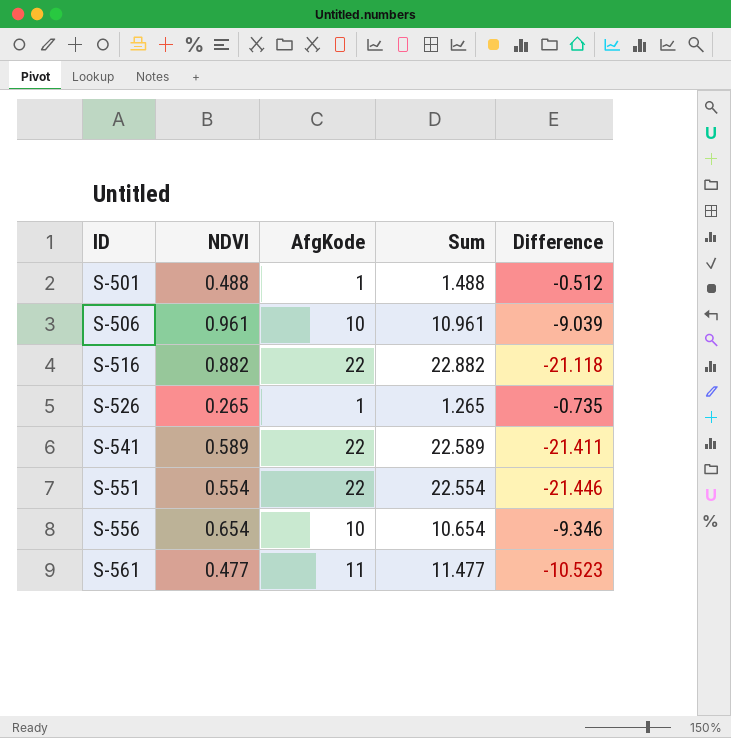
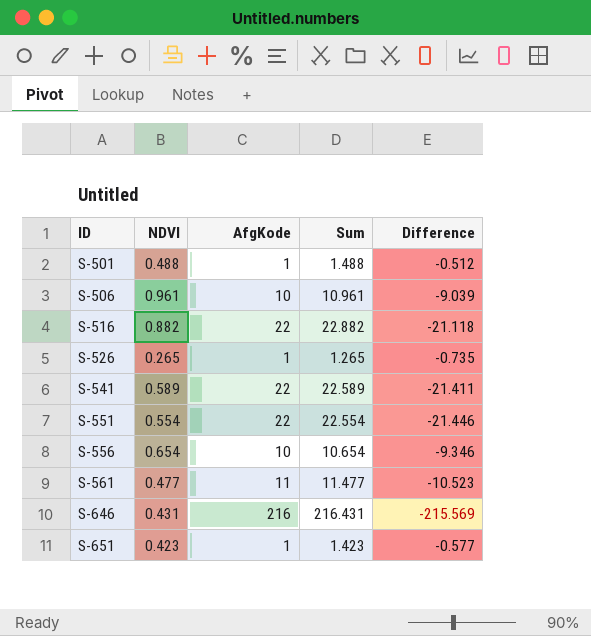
row S-646: none -> 0.431 | 216 | 216.431 | -215.569
row S-651: none -> 0.423 | 1 | 1.423 | -0.577

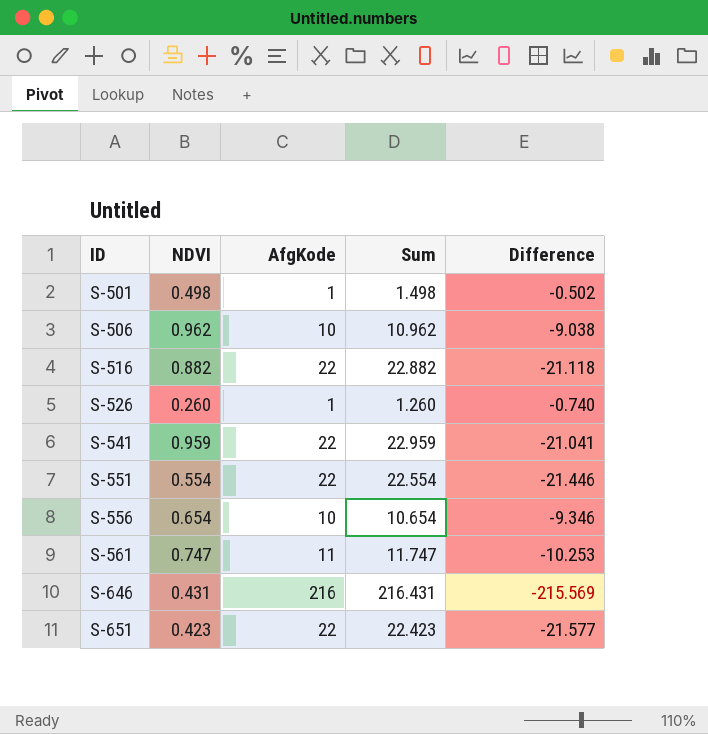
S-501 | NDVI: 0.488 -> 0.498
S-501 | Sum: 1.488 -> 1.498
S-501 | Difference: -0.512 -> -0.502
S-506 | NDVI: 0.961 -> 0.962
S-506 | Sum: 10.961 -> 10.962
S-506 | Difference: -9.039 -> -9.038
S-526 | NDVI: 0.265 -> 0.260
S-526 | Sum: 1.265 -> 1.260
S-526 | Difference: -0.735 -> -0.740
S-541 | NDVI: 0.589 -> 0.959
S-541 | Sum: 22.589 -> 22.959
S-541 | Difference: -21.411 -> -21.041
S-561 | NDVI: 0.477 -> 0.747
S-561 | Sum: 11.477 -> 11.747
S-561 | Difference: -10.523 -> -10.253
S-651 | AfgKode: 1 -> 22
S-651 | Sum: 1.423 -> 22.423
S-651 | Difference: -0.577 -> -21.577

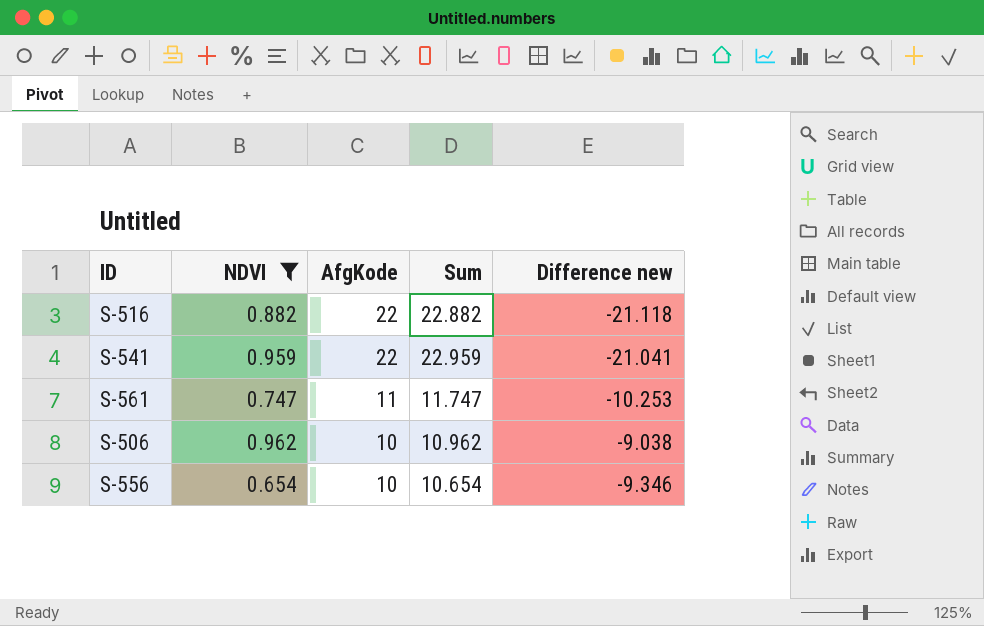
filter: none -> NDVI >= 0.654
row order: ID ascending -> AfgKode descending
column name: Difference -> Difference new

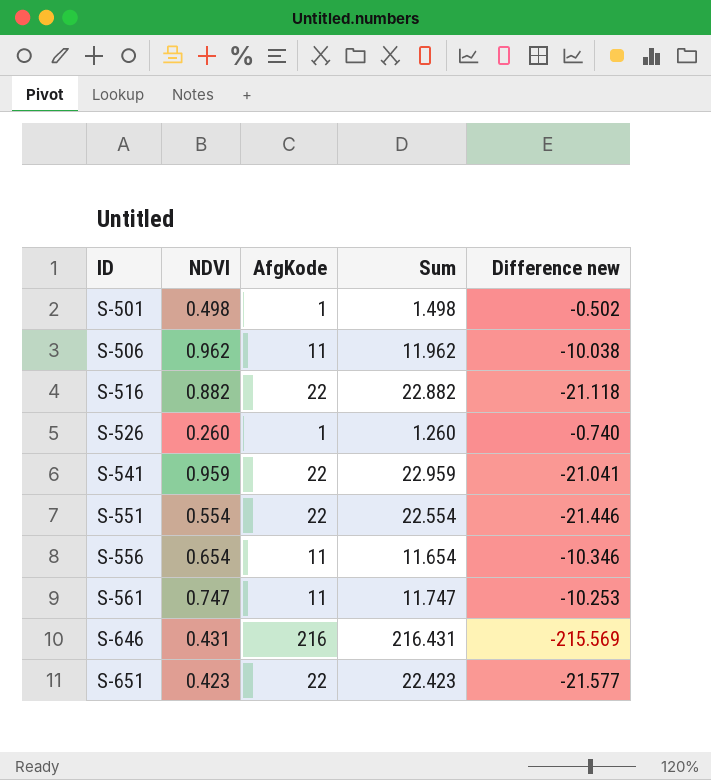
filter: NDVI >= 0.654 -> none
row order: AfgKode descending -> ID ascending
S-506 | AfgKode: 10 -> 11
S-506 | Sum: 10.962 -> 11.962
S-506 | Difference new: -9.038 -> -10.038
S-556 | AfgKode: 10 -> 11
S-556 | Sum: 10.654 -> 11.654
S-556 | Difference new: -9.346 -> -10.346

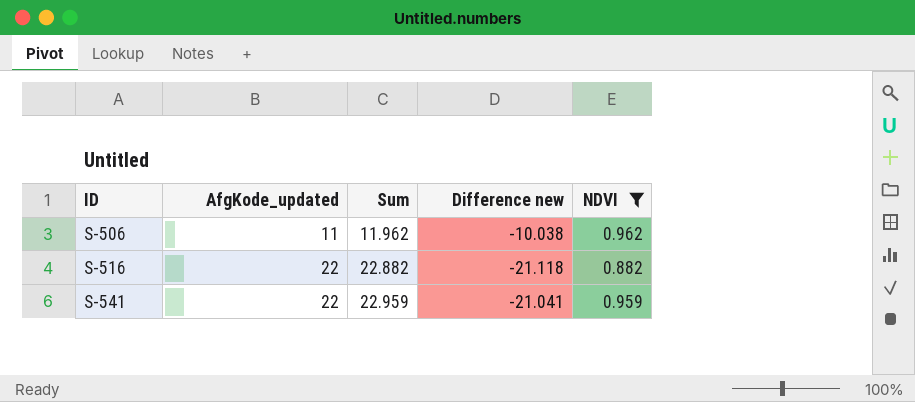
filter: none -> NDVI >= 0.882
column name: AfgKode -> AfgKode_updated
column NDVI | position: 2 -> 5

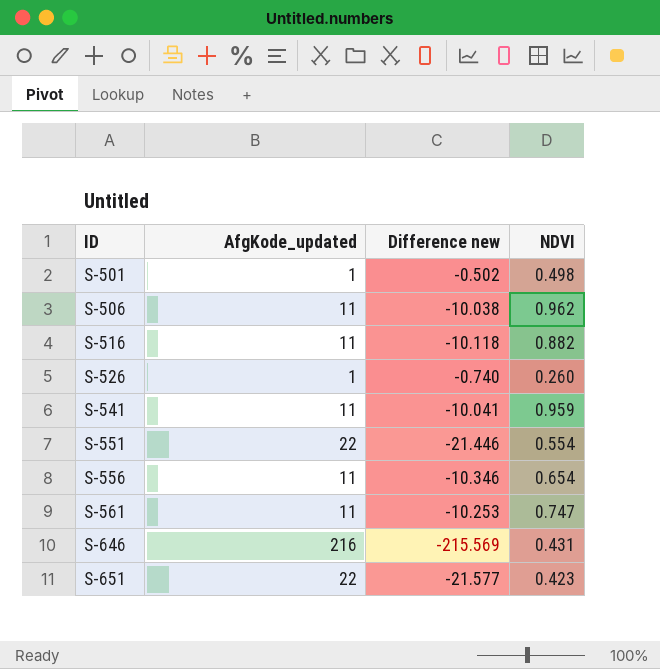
filter: NDVI >= 0.882 -> none
column Sum | formula: [AfgKode_updated] + [NDVI] -> none
S-516 | AfgKode_updated: 22 -> 11
S-516 | Difference new: -21.118 -> -10.118
S-541 | AfgKode_updated: 22 -> 11
S-541 | Difference new: -21.041 -> -10.041

